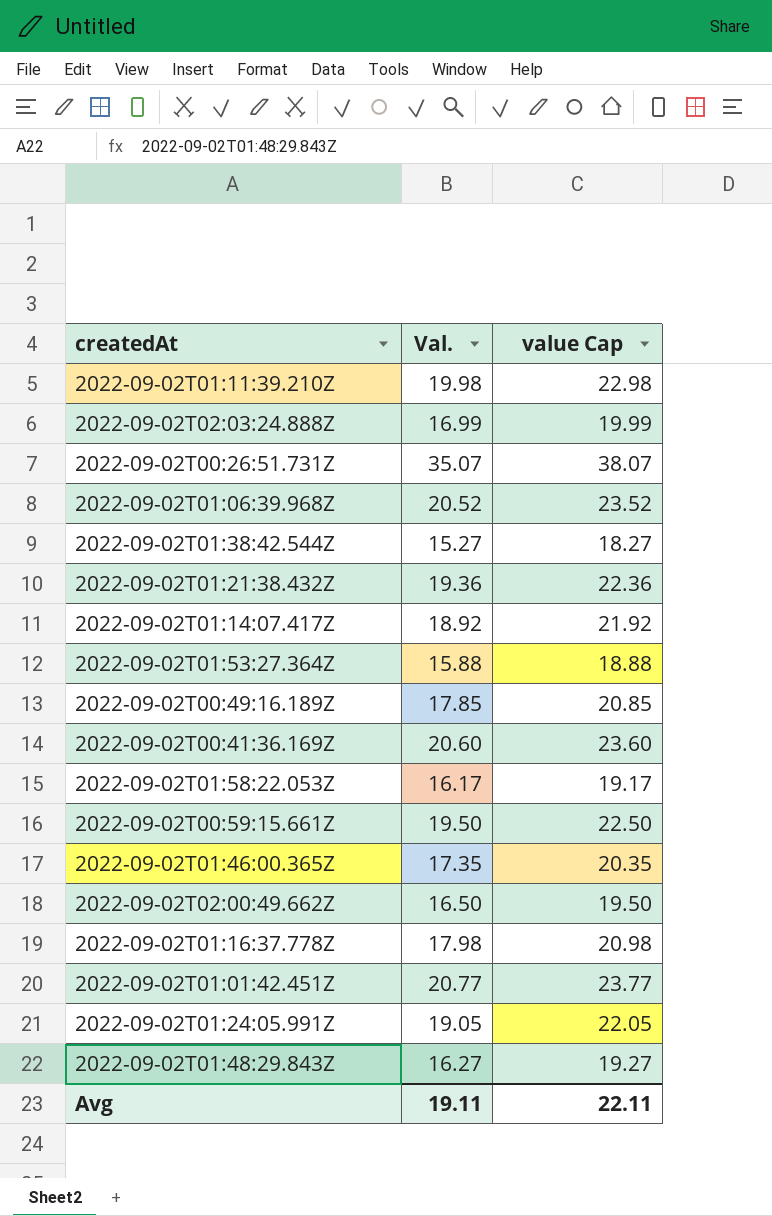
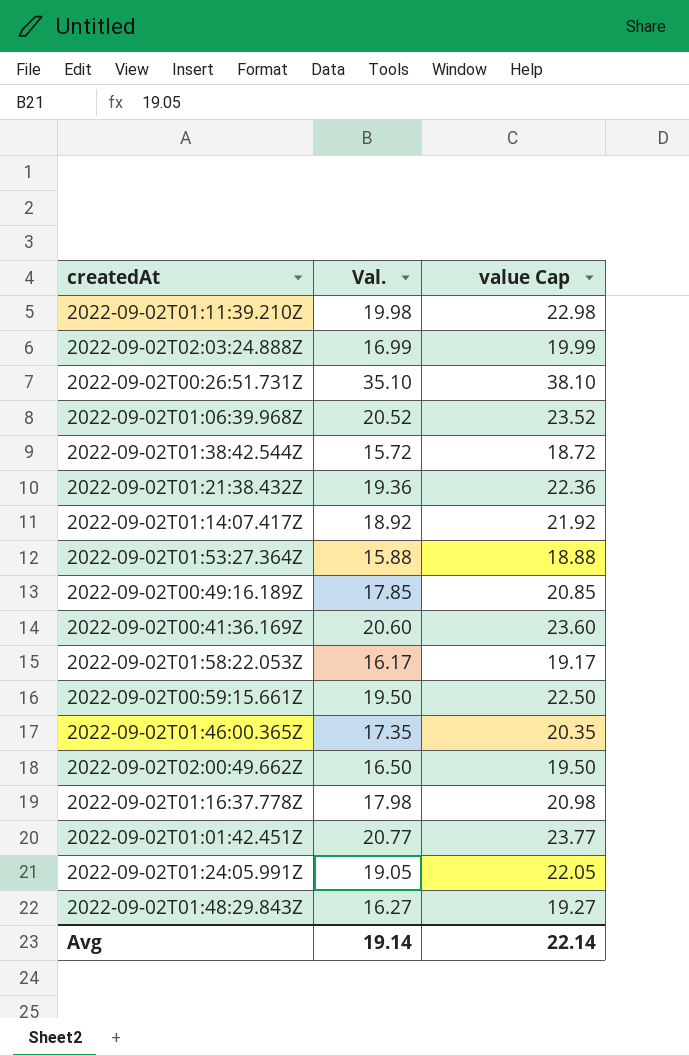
2022-09-02T00:26:51.731Z | Val.: 35.07 -> 35.10
2022-09-02T00:26:51.731Z | value Cap: 38.07 -> 38.10
2022-09-02T01:38:42.544Z | Val.: 15.27 -> 15.72
2022-09-02T01:38:42.544Z | value Cap: 18.27 -> 18.72
Avg | Val.: 19.11 -> 19.14
Avg | value Cap: 22.11 -> 22.14

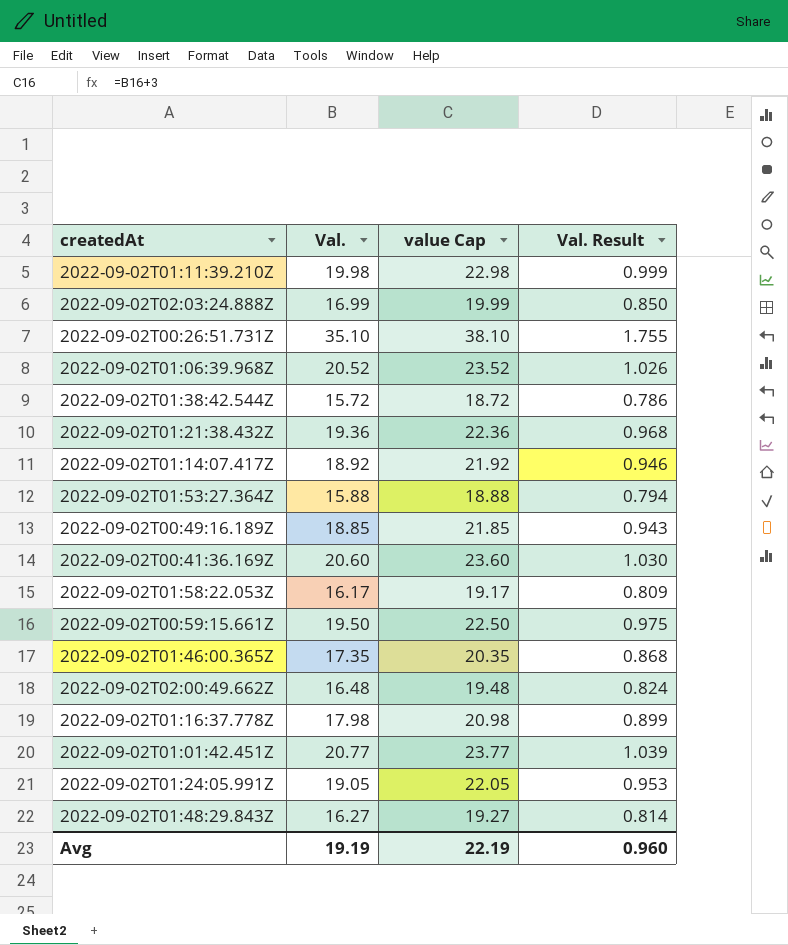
column Val. Result | formula: none -> [Val.] * 0.05
2022-09-02T00:49:16.189Z | Val.: 17.85 -> 18.85
2022-09-02T00:49:16.189Z | value Cap: 20.85 -> 21.85
2022-09-02T02:00:49.662Z | Val.: 16.50 -> 16.48
2022-09-02T02:00:49.662Z | value Cap: 19.50 -> 19.48
Avg | Val.: 19.14 -> 19.19
Avg | value Cap: 22.14 -> 22.19

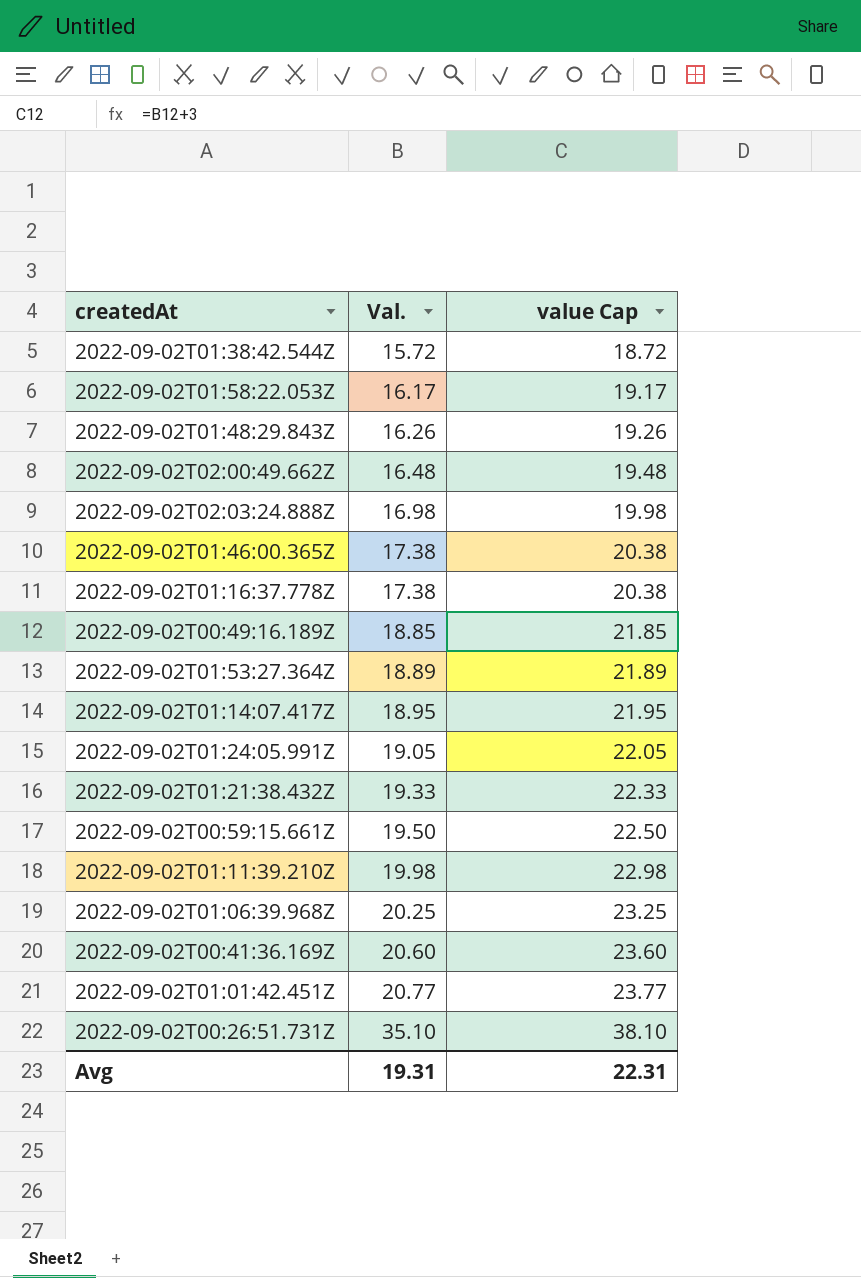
row order: none -> Val. ascending
column Val. Result | formula: [Val.] * 0.05 -> none
2022-09-02T01:48:29.843Z | Val.: 16.27 -> 16.26
2022-09-02T01:48:29.843Z | value Cap: 19.27 -> 19.26
2022-09-02T02:03:24.888Z | Val.: 16.99 -> 16.98
2022-09-02T02:03:24.888Z | value Cap: 19.99 -> 19.98
2022-09-02T01:46:00.365Z | Val.: 17.35 -> 17.38
2022-09-02T01:46:00.365Z | value Cap: 20.35 -> 20.38
2022-09-02T01:16:37.778Z | Val.: 17.98 -> 17.38
2022-09-02T01:16:37.778Z | value Cap: 20.98 -> 20.38
2022-09-02T01:53:27.364Z | Val.: 15.88 -> 18.89
2022-09-02T01:53:27.364Z | value Cap: 18.88 -> 21.89
2022-09-02T01:14:07.417Z | Val.: 18.92 -> 18.95
2022-09-02T01:14:07.417Z | value Cap: 21.92 -> 21.95
2022-09-02T01:21:38.432Z | Val.: 19.36 -> 19.33
2022-09-02T01:21:38.432Z | value Cap: 22.36 -> 22.33
2022-09-02T01:06:39.968Z | Val.: 20.52 -> 20.25
2022-09-02T01:06:39.968Z | value Cap: 23.52 -> 23.25
Avg | Val.: 19.19 -> 19.31
Avg | value Cap: 22.19 -> 22.31

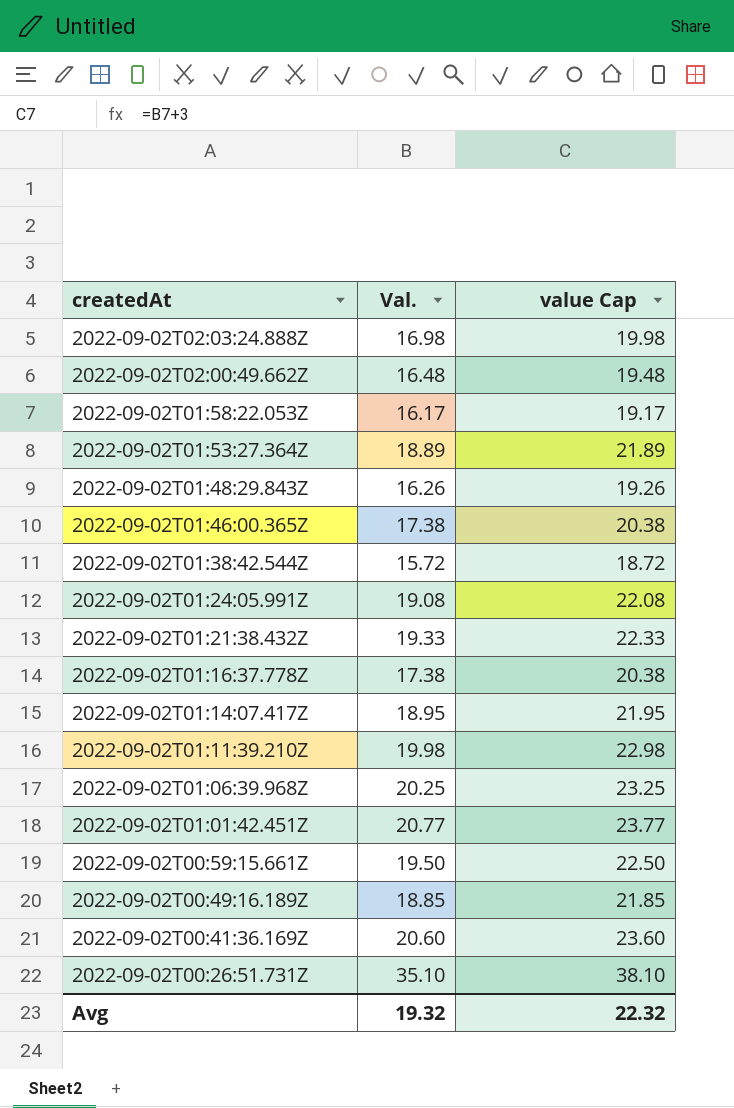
row order: Val. ascending -> createdAt descending
2022-09-02T01:24:05.991Z | Val.: 19.05 -> 19.08
2022-09-02T01:24:05.991Z | value Cap: 22.05 -> 22.08
Avg | Val.: 19.31 -> 19.32
Avg | value Cap: 22.31 -> 22.32

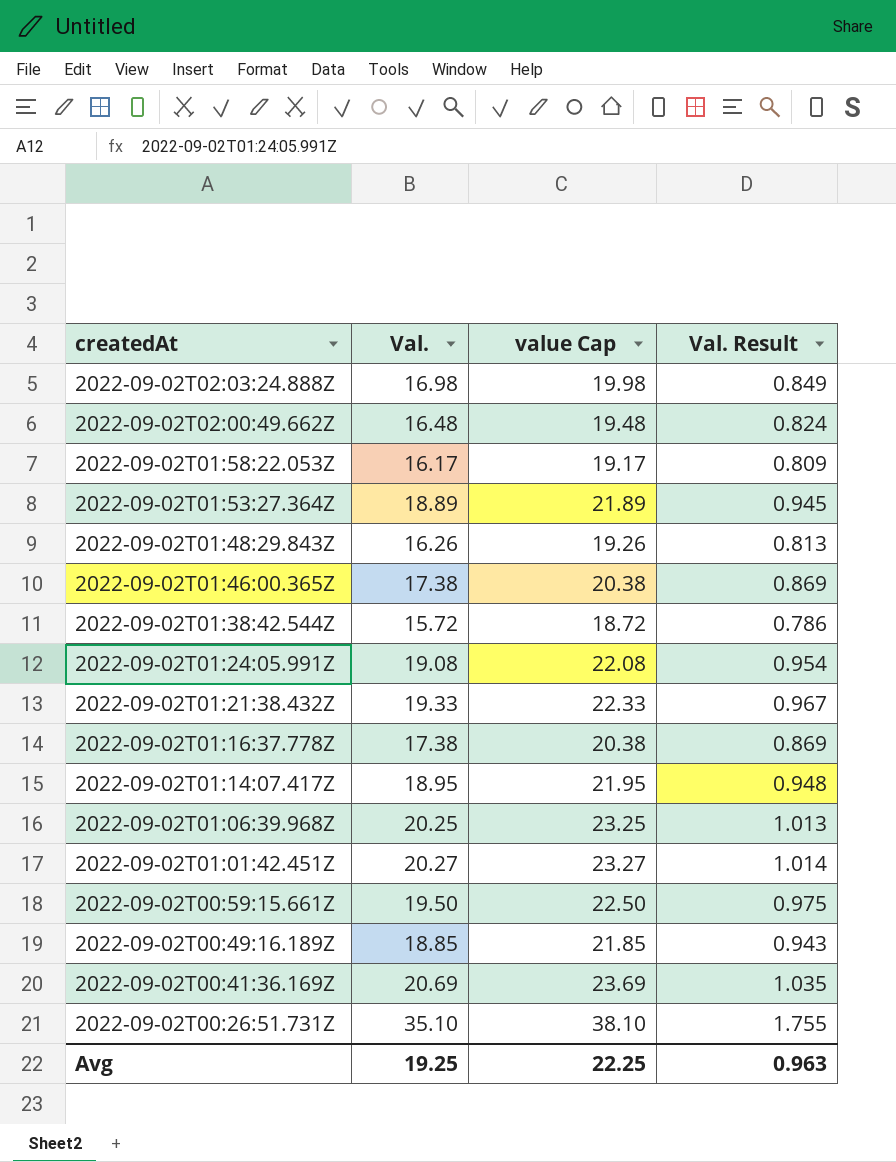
column Val. Result | formula: none -> [Val.] * 0.05
row 2022-09-02T01:11:39.210Z: 19.98 | 22.98 -> none
2022-09-02T01:01:42.451Z | Val.: 20.77 -> 20.27
2022-09-02T01:01:42.451Z | value Cap: 23.77 -> 23.27
2022-09-02T00:41:36.169Z | Val.: 20.60 -> 20.69
2022-09-02T00:41:36.169Z | value Cap: 23.60 -> 23.69
Avg | Val.: 19.32 -> 19.25
Avg | value Cap: 22.32 -> 22.25

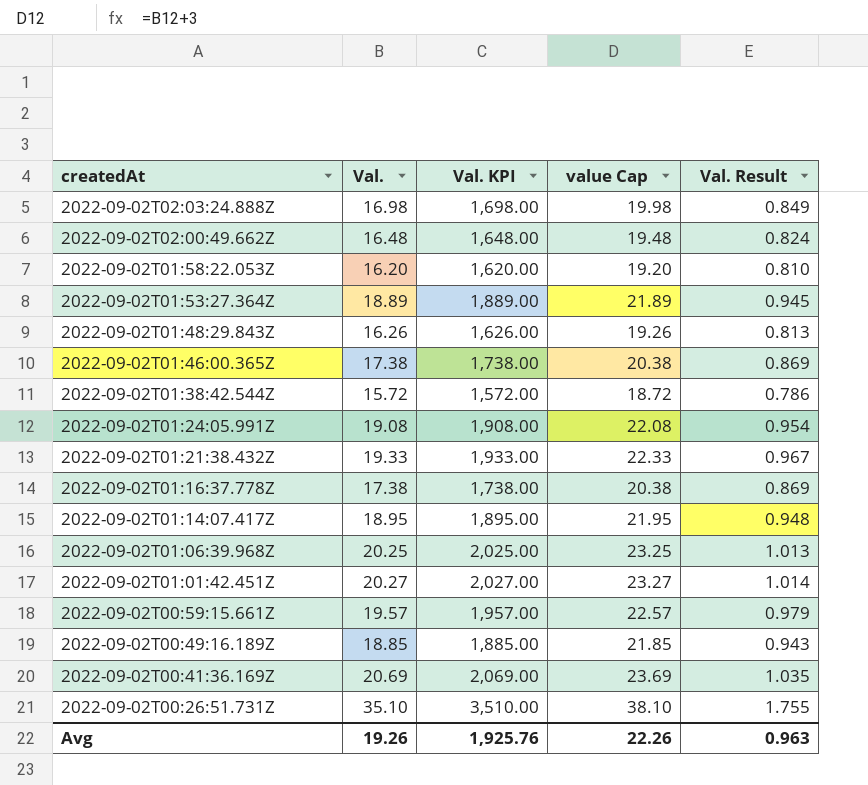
column Val. KPI | formula: none -> [Val.] * 100
2022-09-02T01:58:22.053Z | Val.: 16.17 -> 16.20
2022-09-02T01:58:22.053Z | value Cap: 19.17 -> 19.20
2022-09-02T01:58:22.053Z | Val. Result: 0.809 -> 0.810
2022-09-02T00:59:15.661Z | Val.: 19.50 -> 19.57
2022-09-02T00:59:15.661Z | value Cap: 22.50 -> 22.57
2022-09-02T00:59:15.661Z | Val. Result: 0.975 -> 0.979
Avg | Val.: 19.25 -> 19.26
Avg | value Cap: 22.25 -> 22.26

